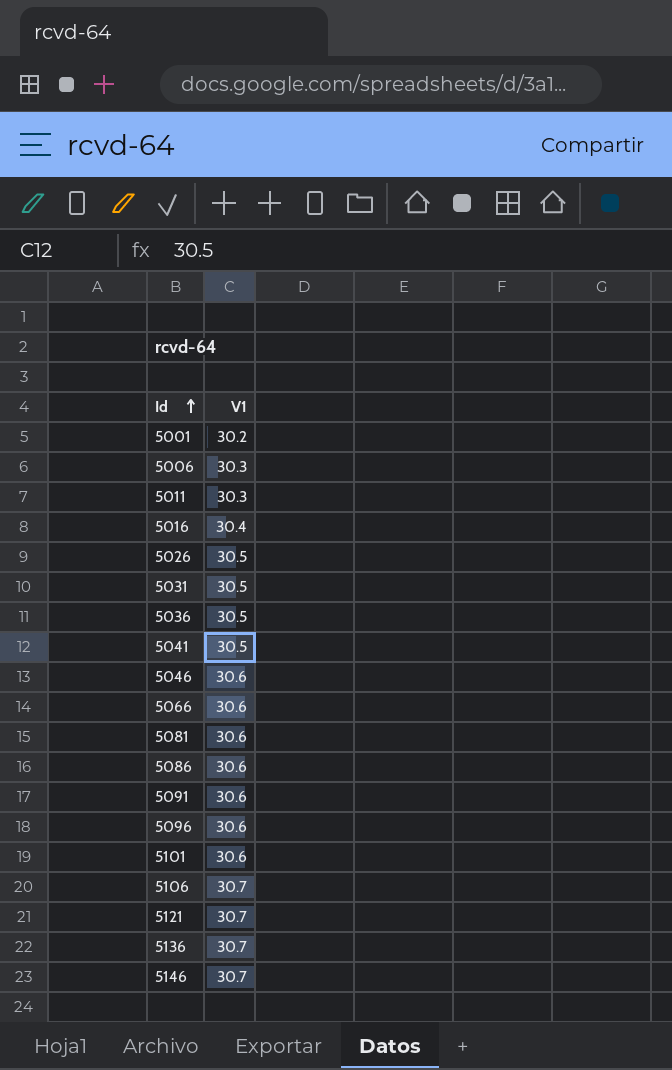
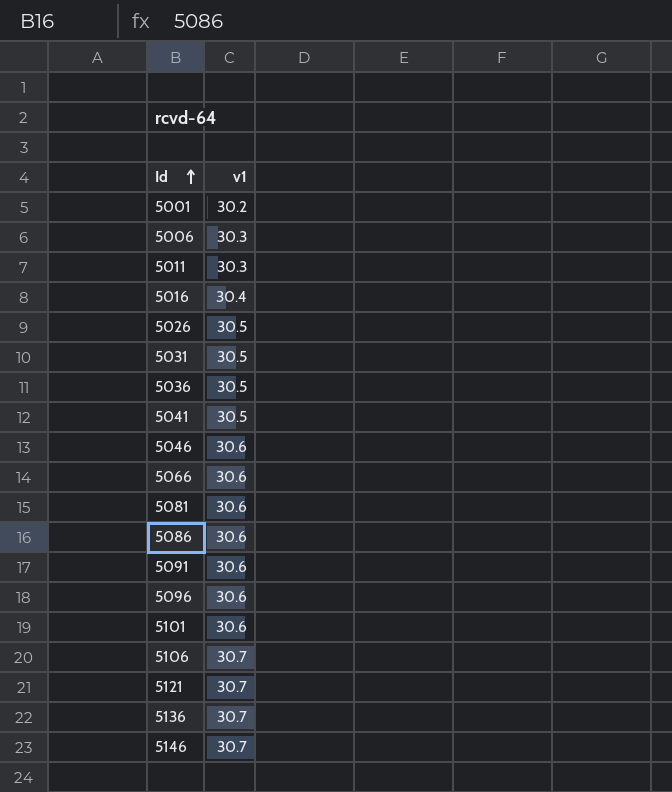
column name: V1 -> v1

